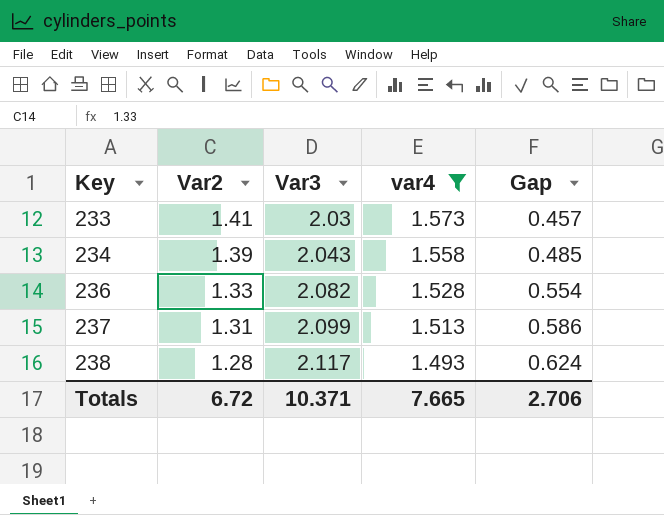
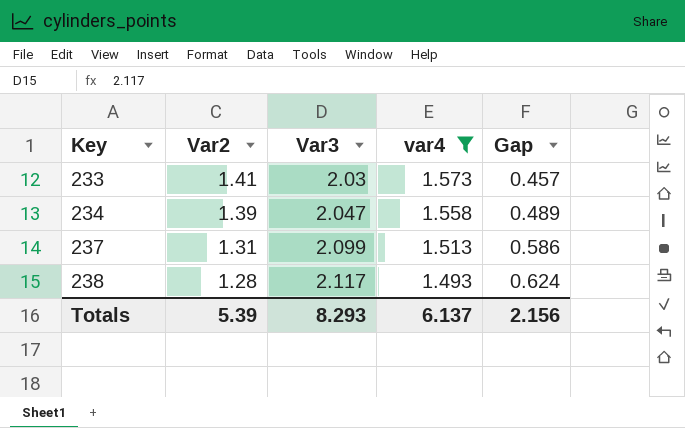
row 236: 1.33 | 2.082 | 1.528 | 0.554 -> none
234 | Var3: 2.043 -> 2.047
234 | Gap: 0.485 -> 0.489
Totals | Var2: 6.72 -> 5.39
Totals | Var3: 10.371 -> 8.293
Totals | var4: 7.665 -> 6.137
Totals | Gap: 2.706 -> 2.156

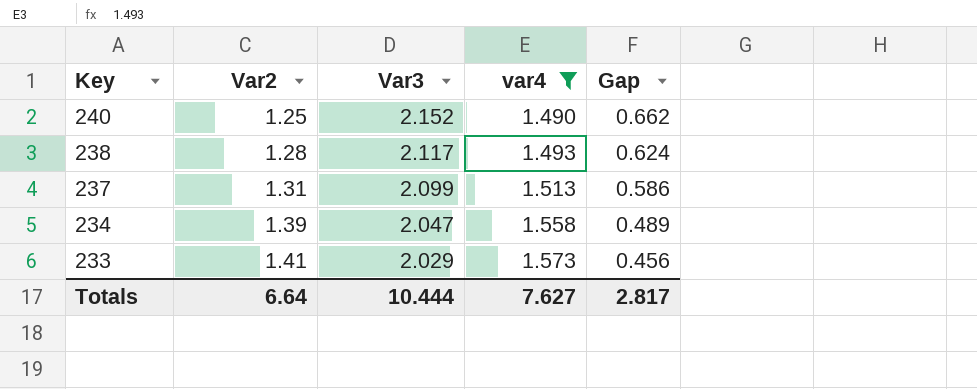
row order: Key ascending -> Key descending
row 240: none -> 1.25 | 2.152 | 1.490 | 0.662
233 | Var3: 2.03 -> 2.029
233 | Gap: 0.457 -> 0.456
Totals | Var2: 5.39 -> 6.64
Totals | Var3: 8.293 -> 10.444
Totals | var4: 6.137 -> 7.627
Totals | Gap: 2.156 -> 2.817

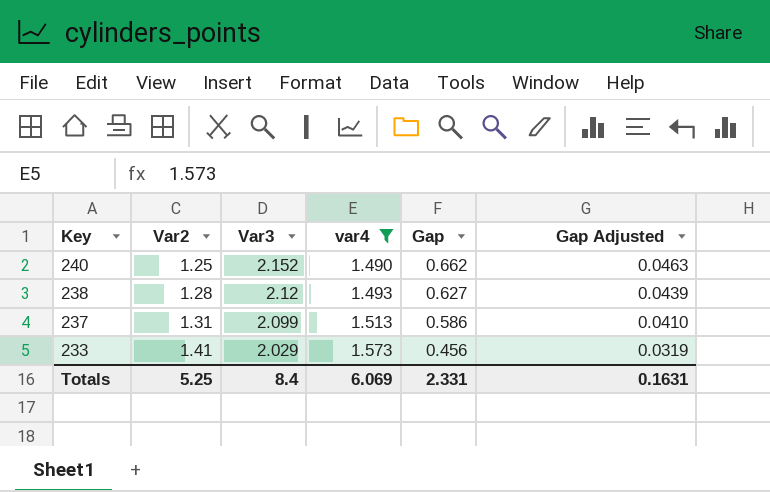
column Gap Adjusted | formula: none -> [Gap] * 0.07
row 234: 1.39 | 2.047 | 1.558 | 0.489 -> none
238 | Var3: 2.117 -> 2.12
238 | Gap: 0.624 -> 0.627
Totals | Var2: 6.64 -> 5.25
Totals | Var3: 10.444 -> 8.4
Totals | var4: 7.627 -> 6.069
Totals | Gap: 2.817 -> 2.331

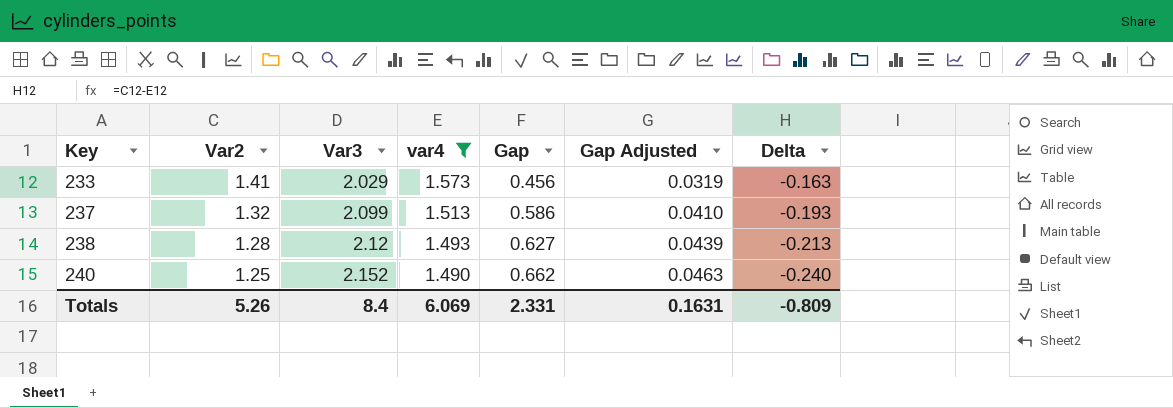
row order: Key descending -> Key ascending
column Delta | formula: none -> [Var2] - [var4]
237 | Var2: 1.31 -> 1.32
Totals | Var2: 5.25 -> 5.26

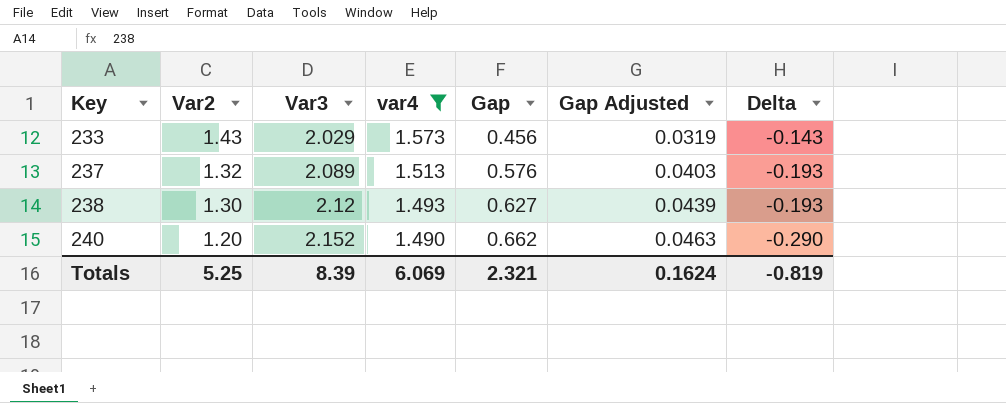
233 | Var2: 1.41 -> 1.43
233 | Delta: -0.163 -> -0.143
237 | Var3: 2.099 -> 2.089
237 | Gap: 0.586 -> 0.576
237 | Gap Adjusted: 0.0410 -> 0.0403
238 | Var2: 1.28 -> 1.30
238 | Delta: -0.213 -> -0.193
240 | Var2: 1.25 -> 1.20
240 | Delta: -0.240 -> -0.290
Totals | Var2: 5.26 -> 5.25
Totals | Var3: 8.4 -> 8.39
Totals | Gap: 2.331 -> 2.321
Totals | Gap Adjusted: 0.1631 -> 0.1624
Totals | Delta: -0.809 -> -0.819

